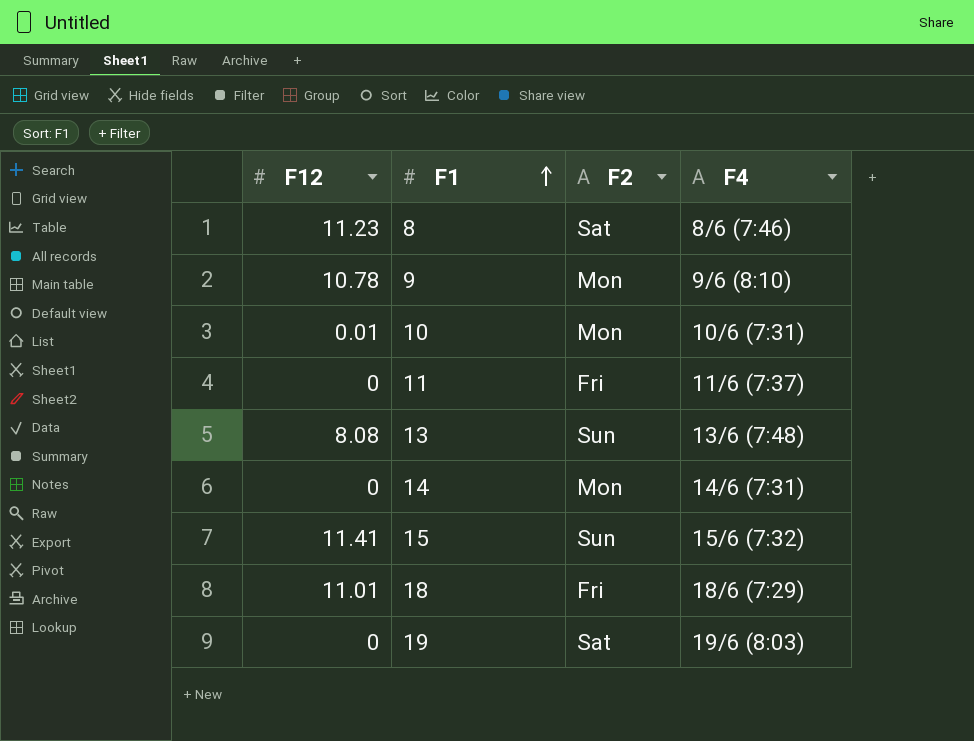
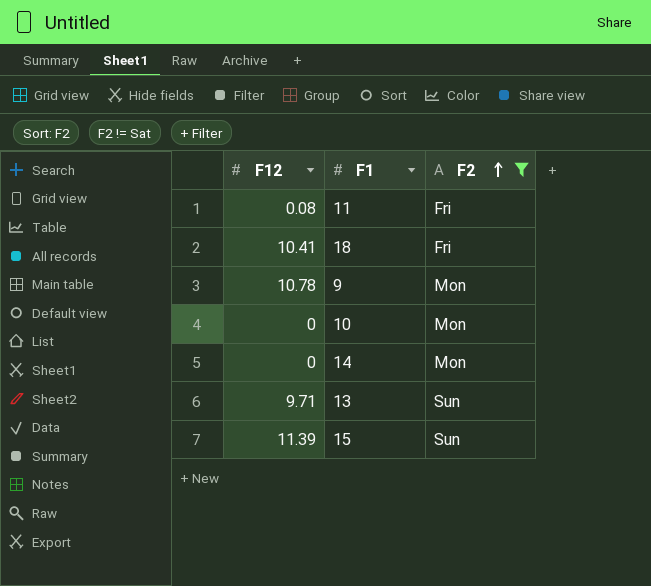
filter: none -> F2 != Sat
row order: F1 ascending -> F2 ascending
column F4 | position: 4 -> none
11 | F12: 0 -> 0.08
18 | F12: 11.01 -> 10.41
10 | F12: 0.01 -> 0
13 | F12: 8.08 -> 9.71
15 | F12: 11.41 -> 11.39

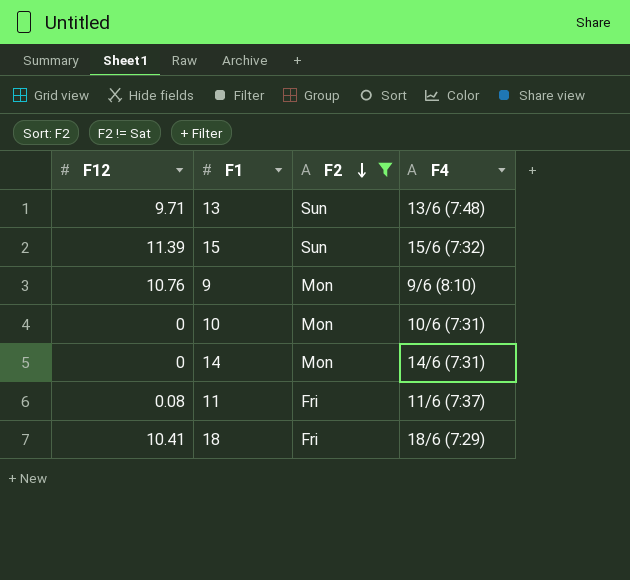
row order: F2 ascending -> F2 descending
column F4 | position: none -> 4
9 | F12: 10.78 -> 10.76

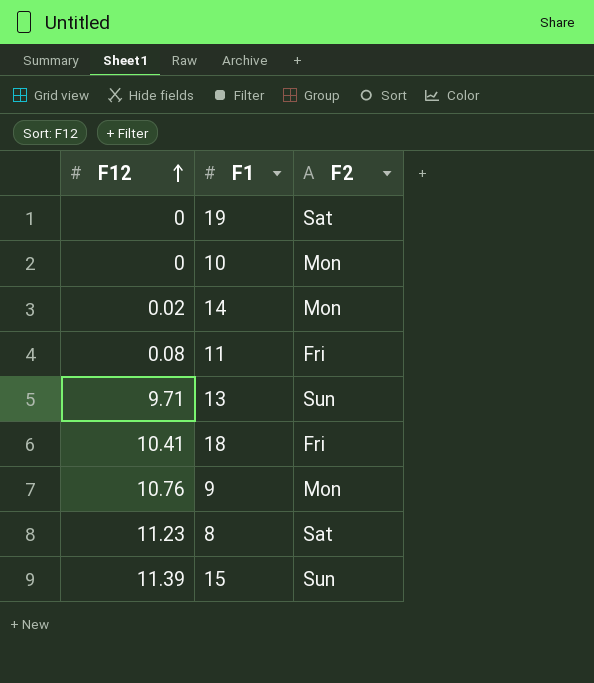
filter: F2 != Sat -> none
row order: F2 descending -> F12 ascending
column F4 | position: 4 -> none
14 | F12: 0 -> 0.02

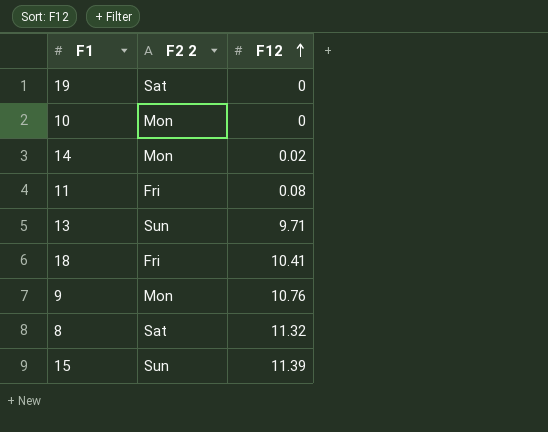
column name: F2 -> F2 2
column F12 | position: 1 -> 3
8 | F12: 11.23 -> 11.32

